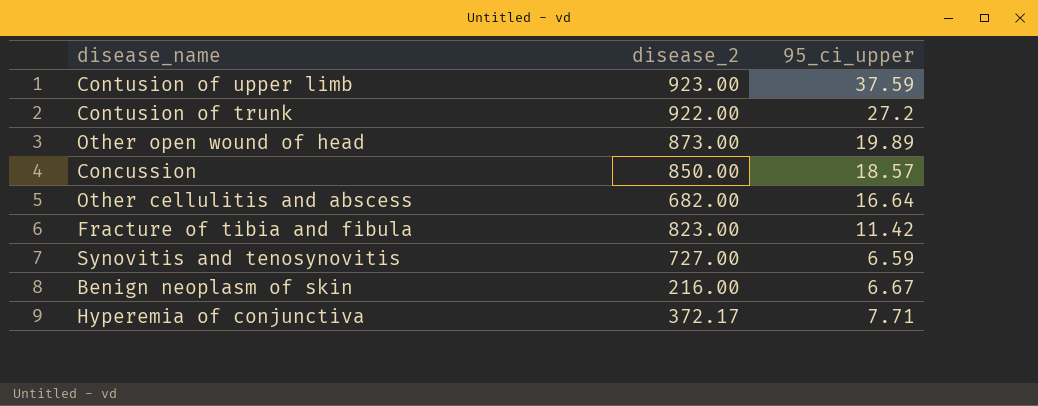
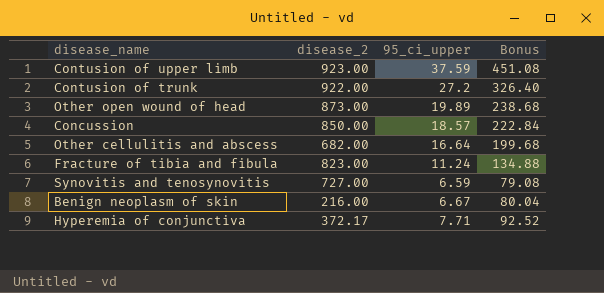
column Bonus | formula: none -> [95_ci_upper] * 12
Fracture of tibia and fibula | 95_ci_upper: 11.42 -> 11.24

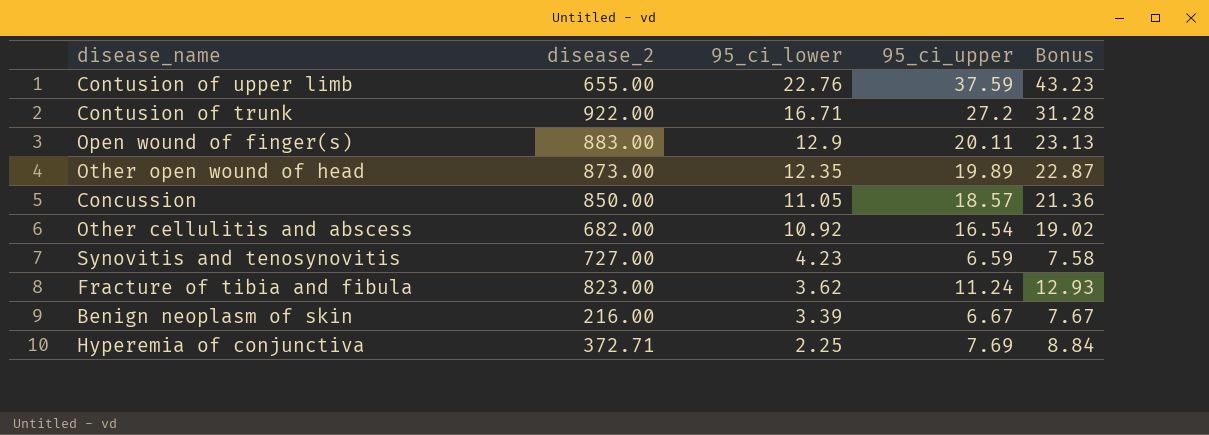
row order: none -> 95_ci_lower descending
column 95_ci_lower | position: none -> 3
column Bonus | formula: [95_ci_upper] * 12 -> [95_ci_upper] * 1.15
Contusion of upper limb | disease_2: 923.00 -> 655.00
row Open wound of finger(s): none -> 883.00 | 12.9 | 20.11 | 23.13
Other cellulitis and abscess | 95_ci_upper: 16.64 -> 16.54
Hyperemia of conjunctiva | disease_2: 372.17 -> 372.71
Hyperemia of conjunctiva | 95_ci_upper: 7.71 -> 7.69

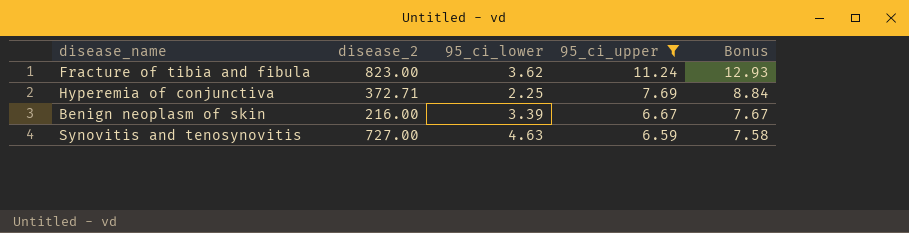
filter: none -> 95_ci_upper <= 11.24
row order: 95_ci_lower descending -> 95_ci_upper descending
Synovitis and tenosynovitis | 95_ci_lower: 4.23 -> 4.63

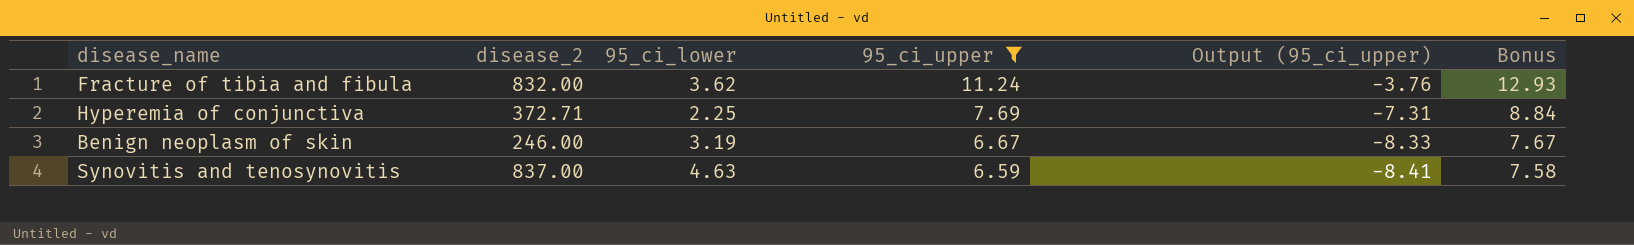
column Output (95_ci_upper) | formula: none -> [95_ci_upper] - 15
Fracture of tibia and fibula | disease_2: 823.00 -> 832.00
Benign neoplasm of skin | disease_2: 216.00 -> 246.00
Benign neoplasm of skin | 95_ci_lower: 3.39 -> 3.19
Synovitis and tenosynovitis | disease_2: 727.00 -> 837.00

